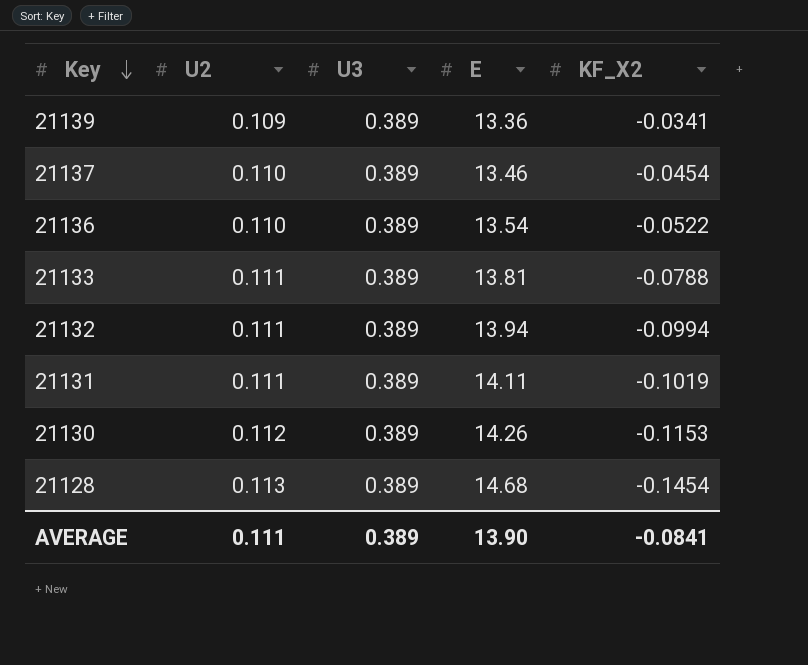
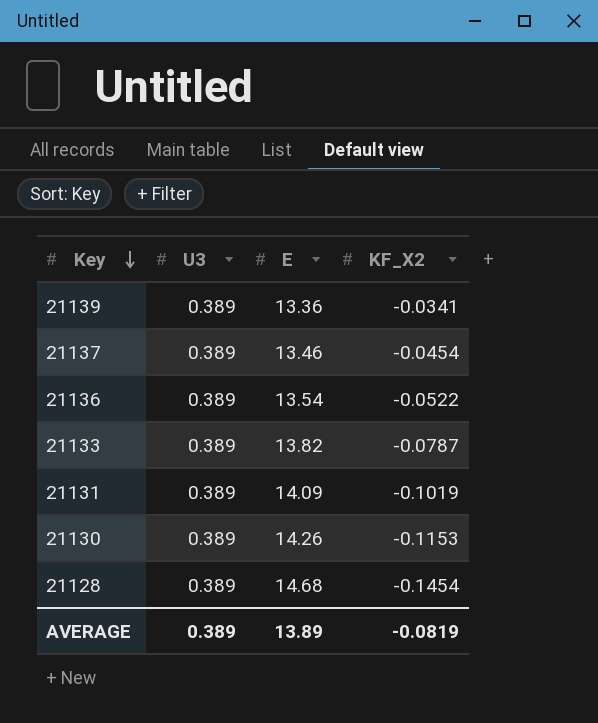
column U2 | position: 2 -> none
row 21132: 0.111 | 0.389 | 13.94 | -0.0994 -> none
21133 | E: 13.81 -> 13.82
21133 | KF_X2: -0.0788 -> -0.0787
21131 | E: 14.11 -> 14.09
AVERAGE | E: 13.90 -> 13.89
AVERAGE | KF_X2: -0.0841 -> -0.0819

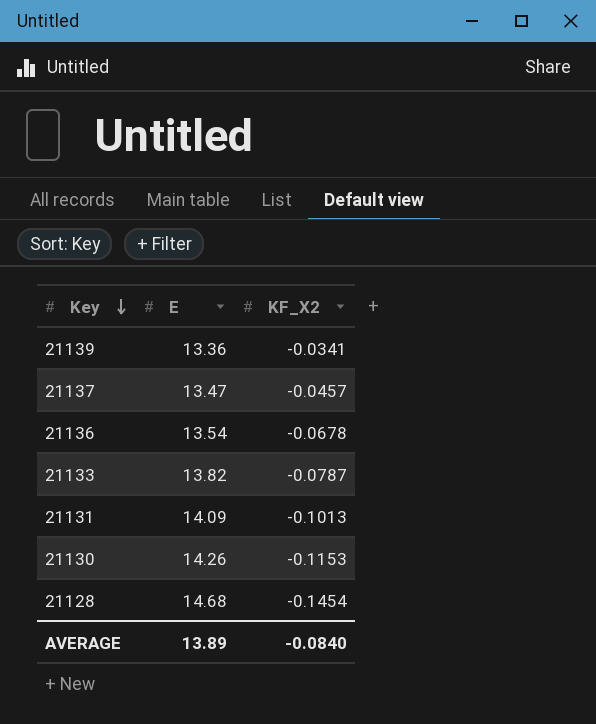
column U3 | position: 2 -> none
21137 | E: 13.46 -> 13.47
21137 | KF_X2: -0.0454 -> -0.0457
21136 | KF_X2: -0.0522 -> -0.0678
21131 | KF_X2: -0.1019 -> -0.1013
AVERAGE | KF_X2: -0.0819 -> -0.0840

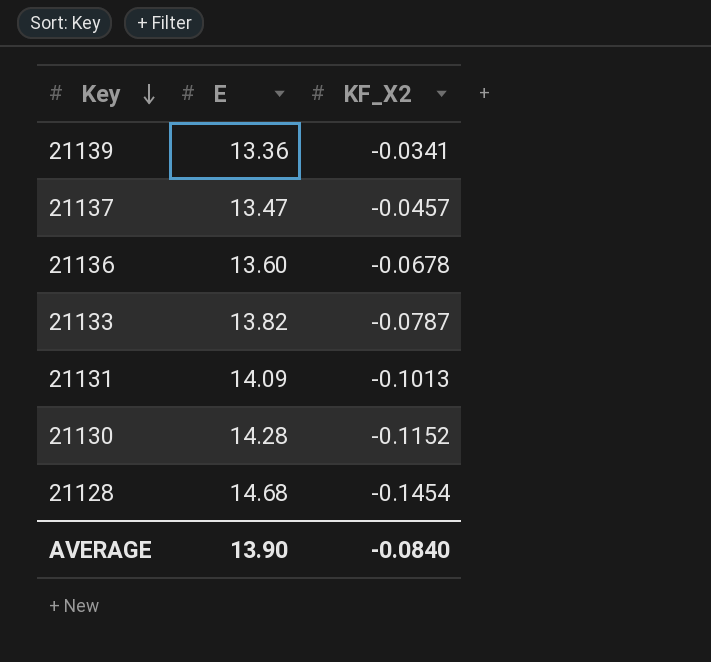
21136 | E: 13.54 -> 13.60
21130 | E: 14.26 -> 14.28
21130 | KF_X2: -0.1153 -> -0.1152
AVERAGE | E: 13.89 -> 13.90

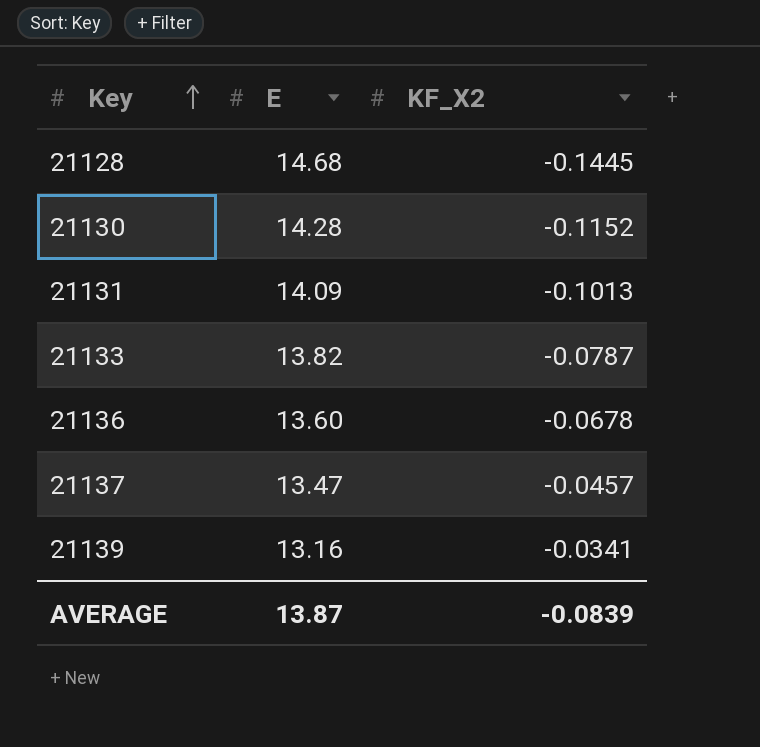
row order: Key descending -> Key ascending
21128 | KF_X2: -0.1454 -> -0.1445
21139 | E: 13.36 -> 13.16
AVERAGE | E: 13.90 -> 13.87
AVERAGE | KF_X2: -0.0840 -> -0.0839

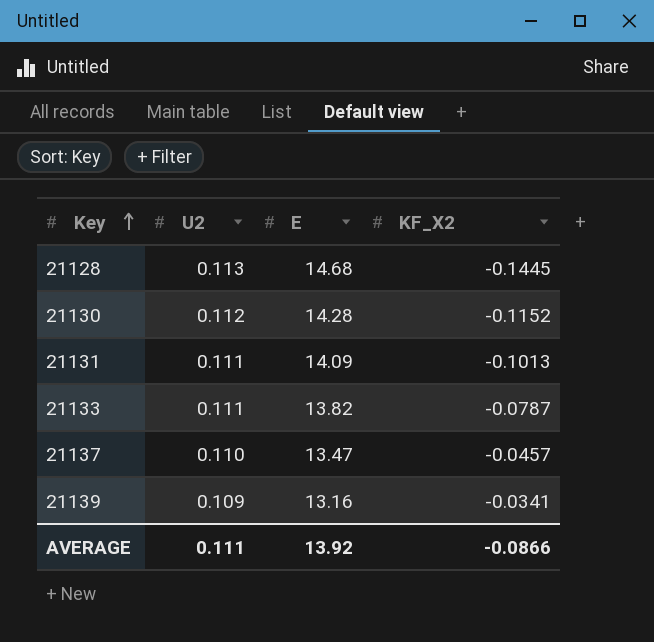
column U2 | position: none -> 2
row 21136: 13.60 | -0.0678 -> none
AVERAGE | E: 13.87 -> 13.92
AVERAGE | KF_X2: -0.0839 -> -0.0866

